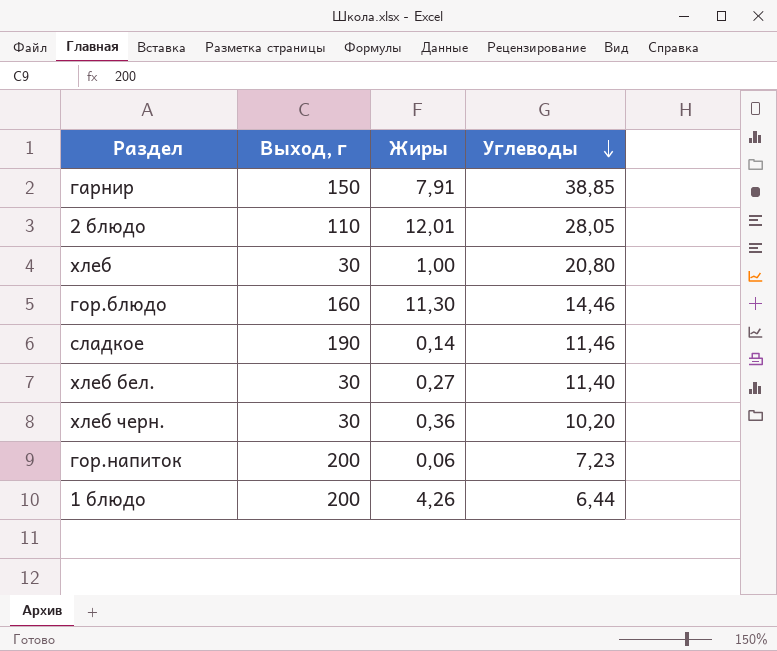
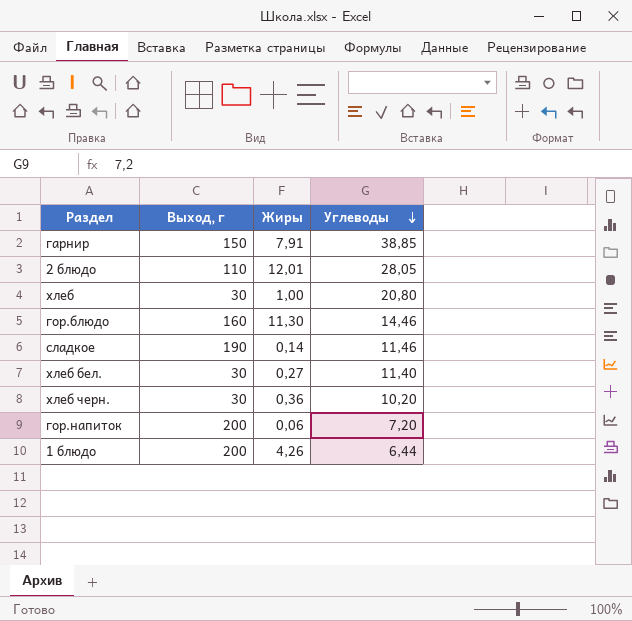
гор.напиток | Углеводы: 7,23 -> 7,20

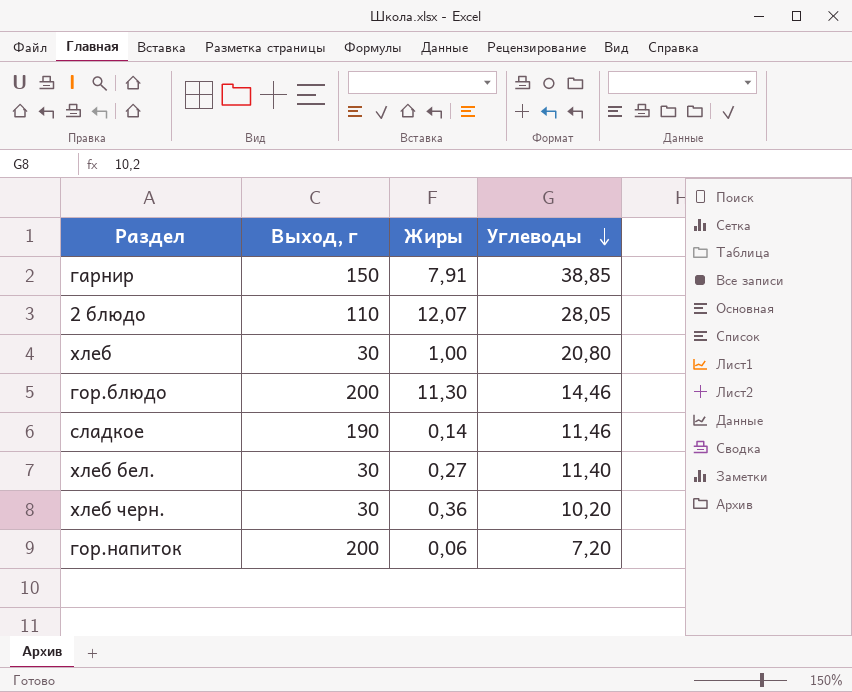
row 1 блюдо: 200 | 4,26 | 6,44 -> none
2 блюдо | Жиры: 12,01 -> 12,07
гор.блюдо | Выход, г: 160 -> 200

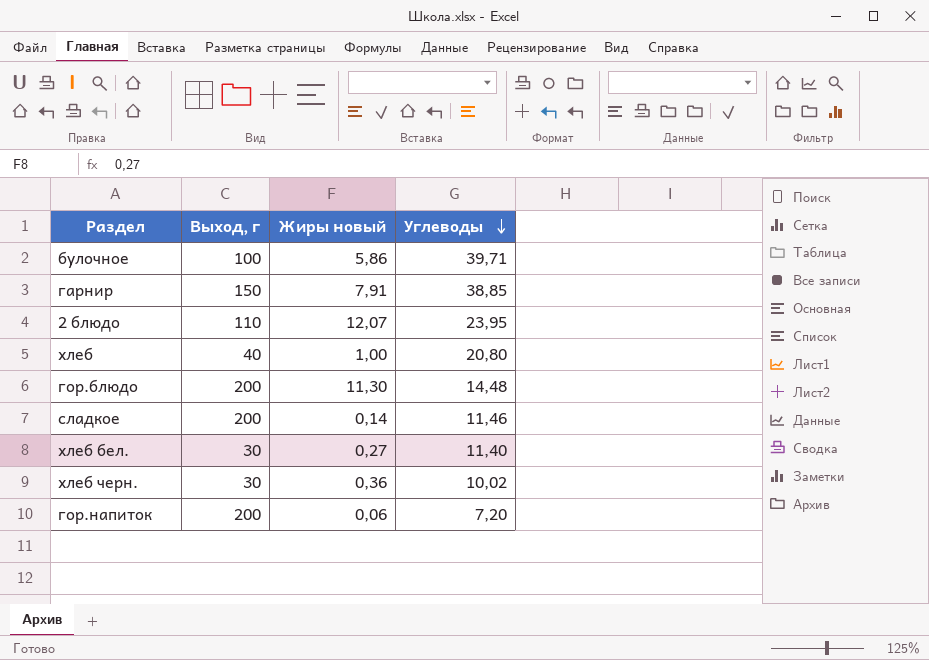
column name: Жиры -> Жиры новый
row булочное: none -> 100 | 5,86 | 39,71
2 блюдо | Углеводы: 28,05 -> 23,95
хлеб | Выход, г: 30 -> 40
гор.блюдо | Углеводы: 14,46 -> 14,48
сладкое | Выход, г: 190 -> 200
хлеб черн. | Углеводы: 10,20 -> 10,02

